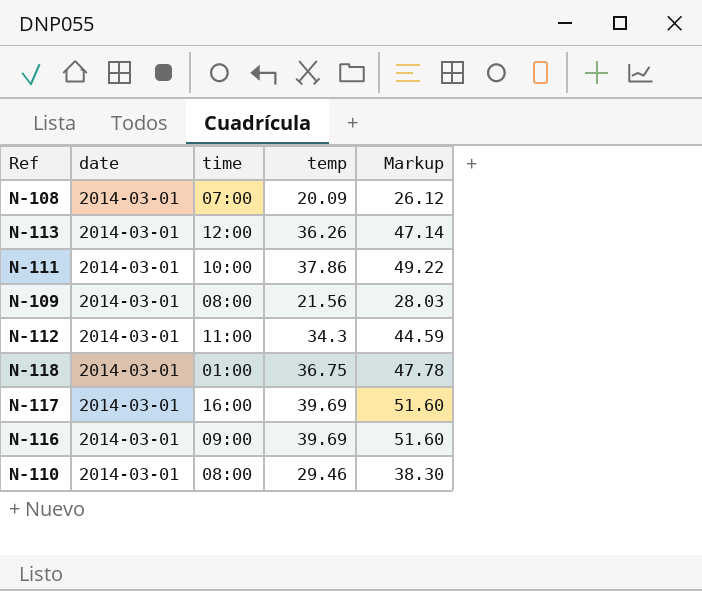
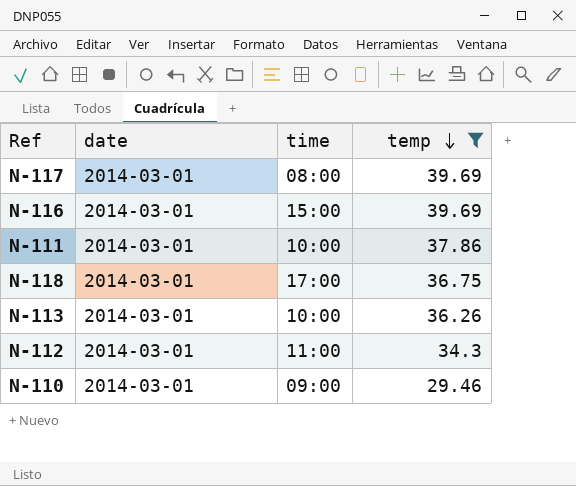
filter: none -> temp >= 29.46
row order: none -> temp descending
column Markup | formula: [temp] * 1.3 -> none
N-117 | time: 16:00 -> 08:00
N-116 | time: 09:00 -> 15:00
N-118 | time: 01:00 -> 17:00
N-113 | time: 12:00 -> 10:00
N-110 | time: 08:00 -> 09:00

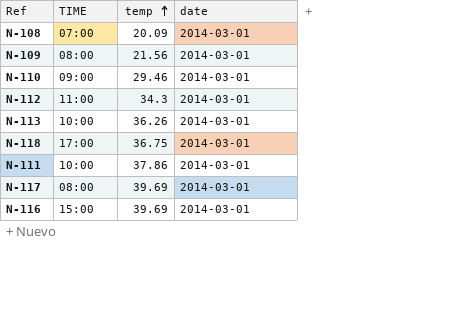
filter: temp >= 29.46 -> none
row order: temp descending -> temp ascending
column name: time -> TIME
column date | position: 2 -> 4

